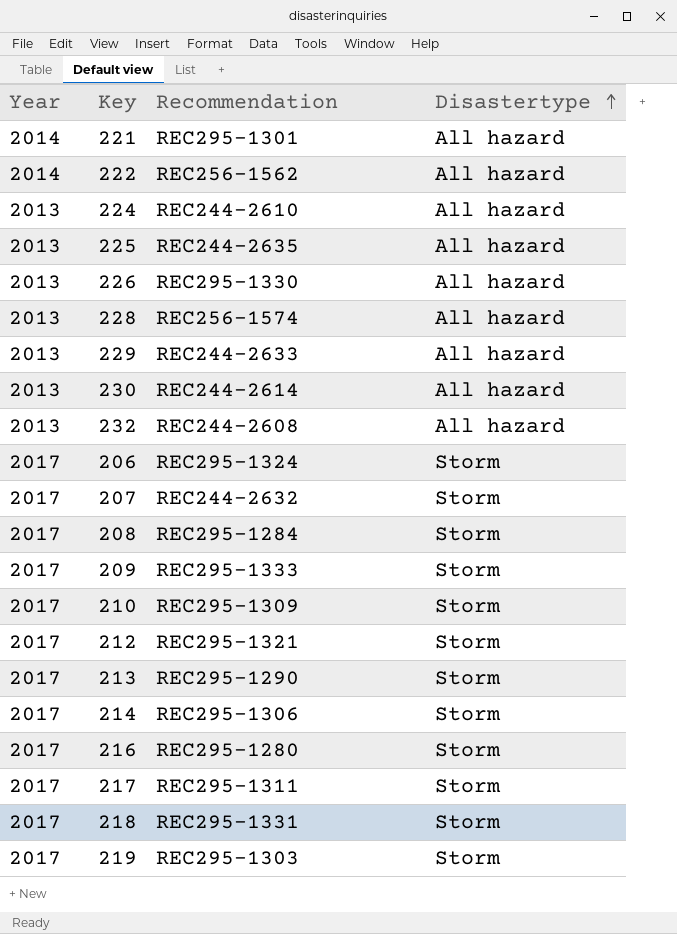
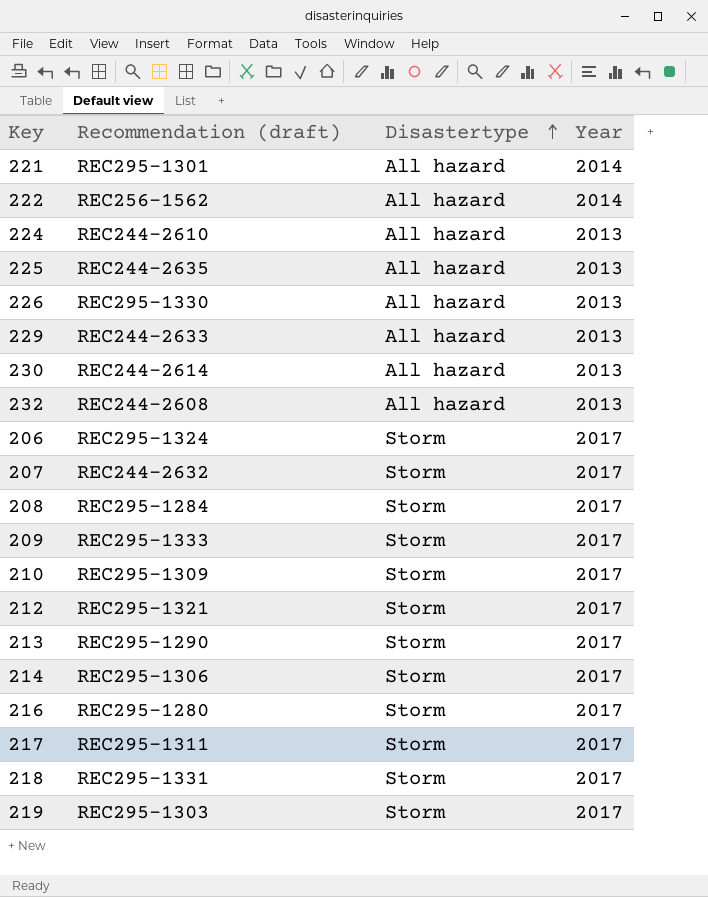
column name: Recommendation -> Recommendation (draft)
column Year | position: 1 -> 4
row 228: 2013 | REC256-1574 | All hazard -> none

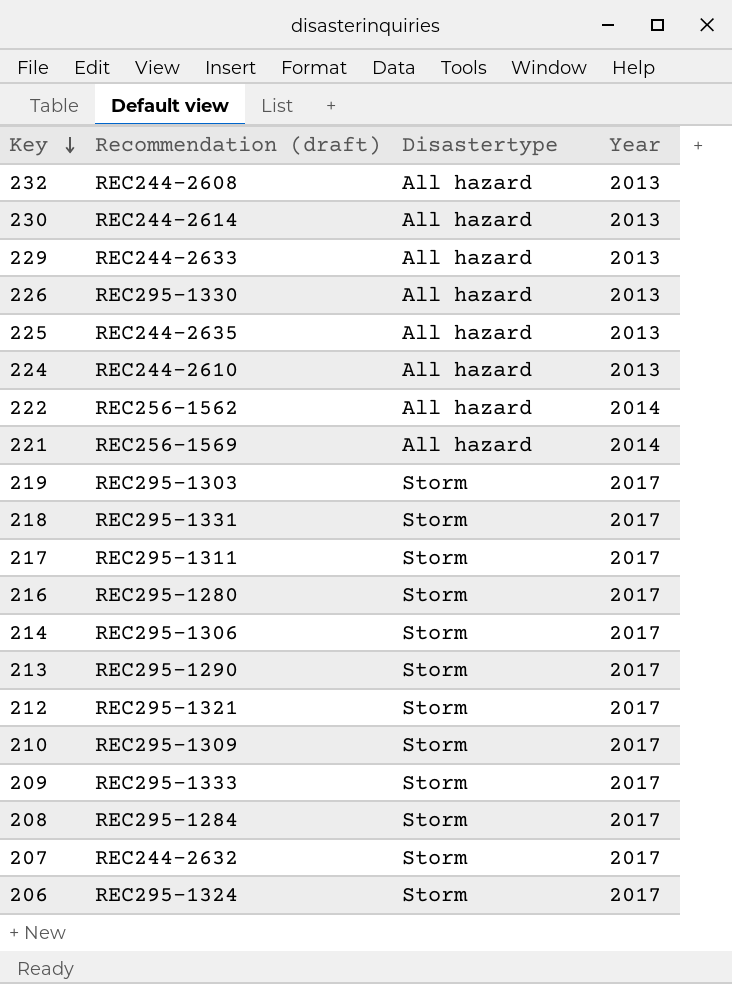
row order: Disastertype ascending -> Key descending
221 | Recommendation (draft): REC295-1301 -> REC256-1569

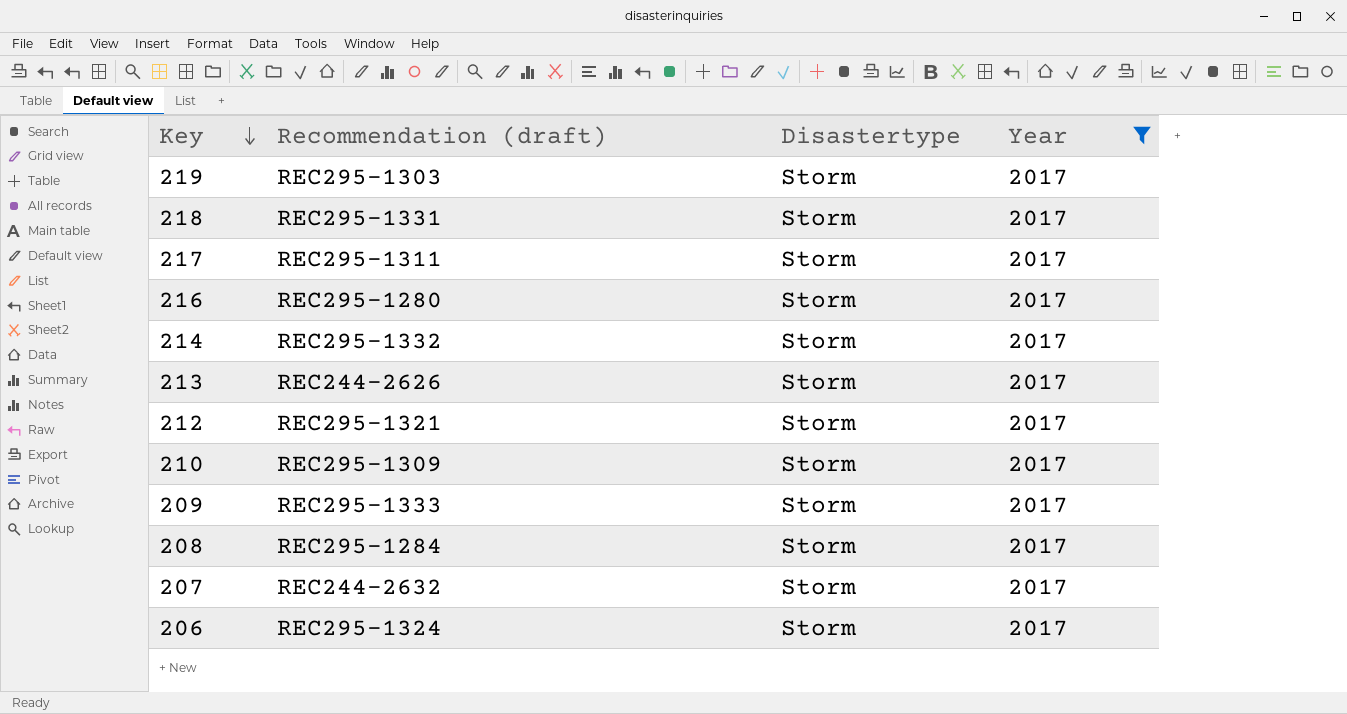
filter: none -> Year = 2017
214 | Recommendation (draft): REC295-1306 -> REC295-1332
213 | Recommendation (draft): REC295-1290 -> REC244-2626

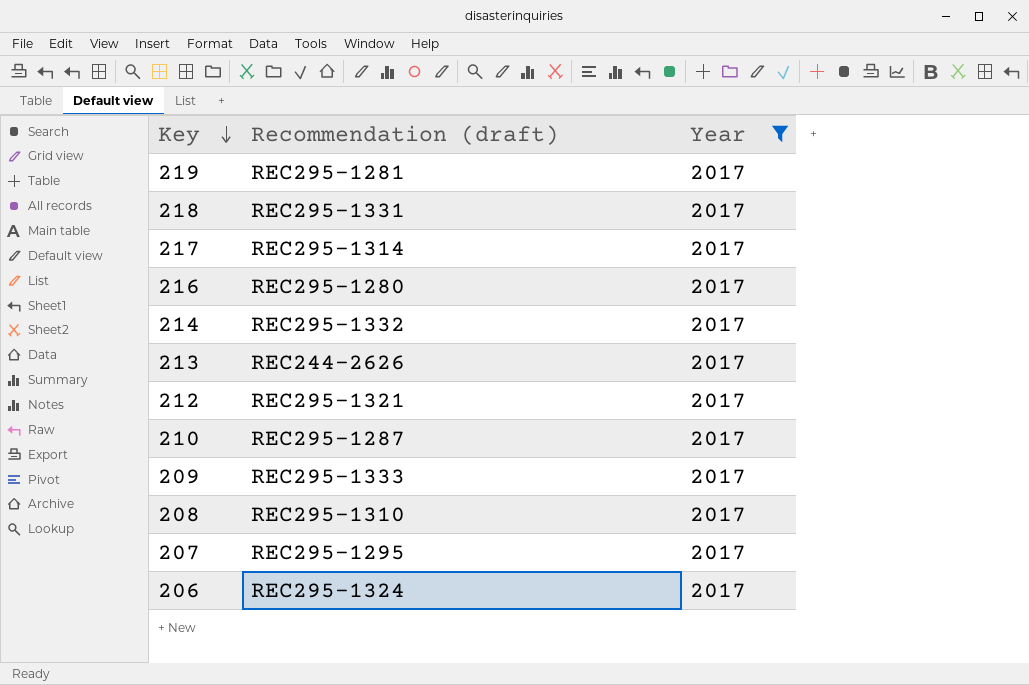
column Disastertype | position: 3 -> none
219 | Recommendation (draft): REC295-1303 -> REC295-1281
217 | Recommendation (draft): REC295-1311 -> REC295-1314
210 | Recommendation (draft): REC295-1309 -> REC295-1287
208 | Recommendation (draft): REC295-1284 -> REC295-1310
207 | Recommendation (draft): REC244-2632 -> REC295-1295

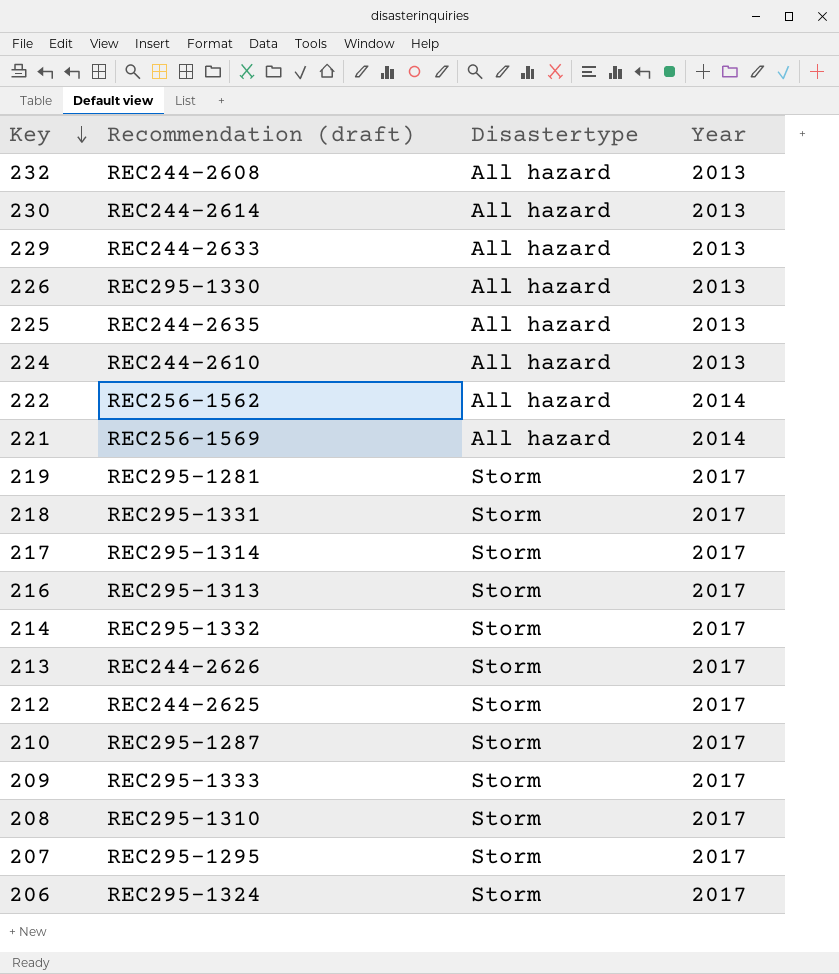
filter: Year = 2017 -> none
column Disastertype | position: none -> 3
216 | Recommendation (draft): REC295-1280 -> REC295-1313
212 | Recommendation (draft): REC295-1321 -> REC244-2625

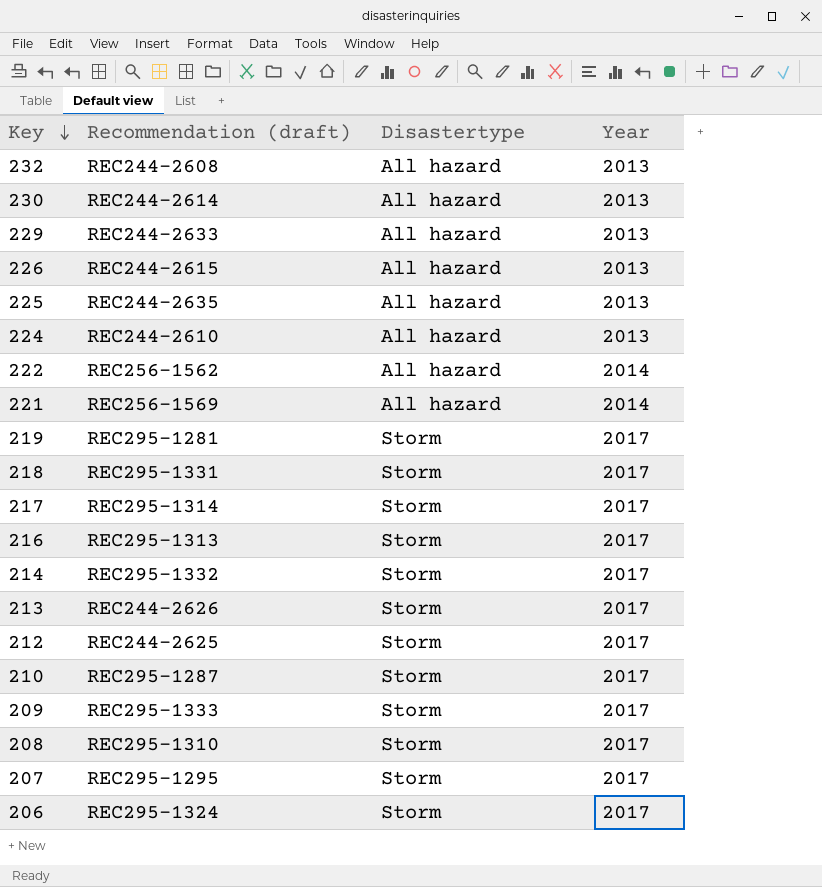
226 | Recommendation (draft): REC295-1330 -> REC244-2615

